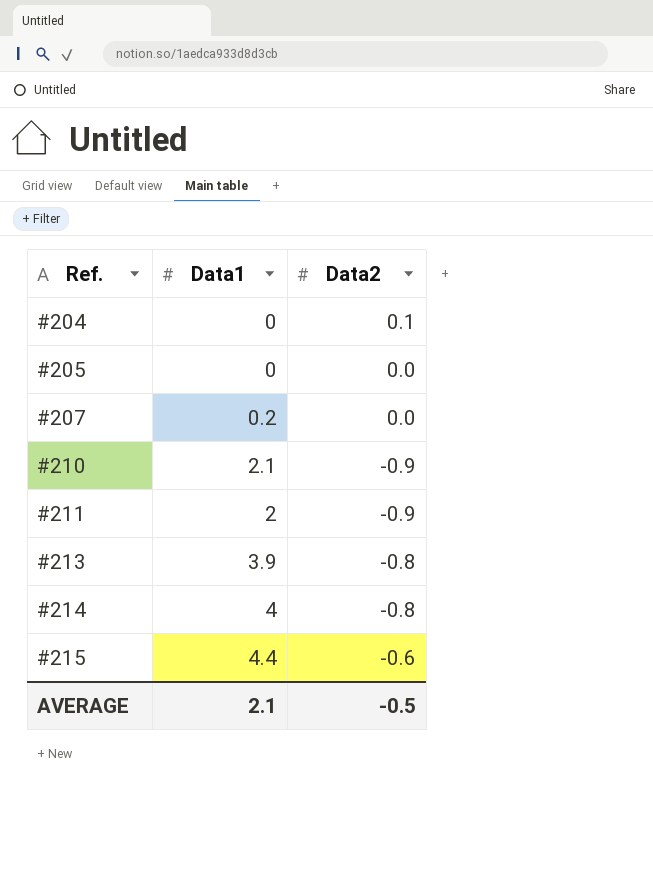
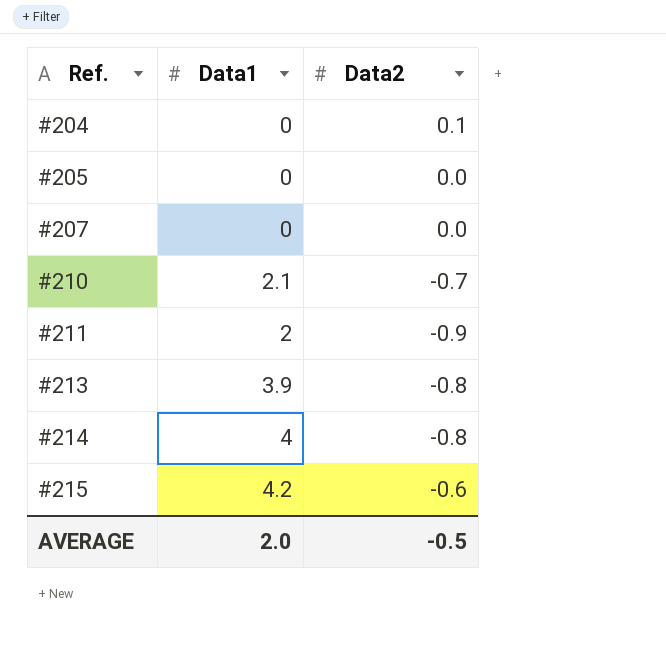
#207 | Data1: 0.2 -> 0
#210 | Data2: -0.9 -> -0.7
#215 | Data1: 4.4 -> 4.2
AVERAGE | Data1: 2.1 -> 2.0

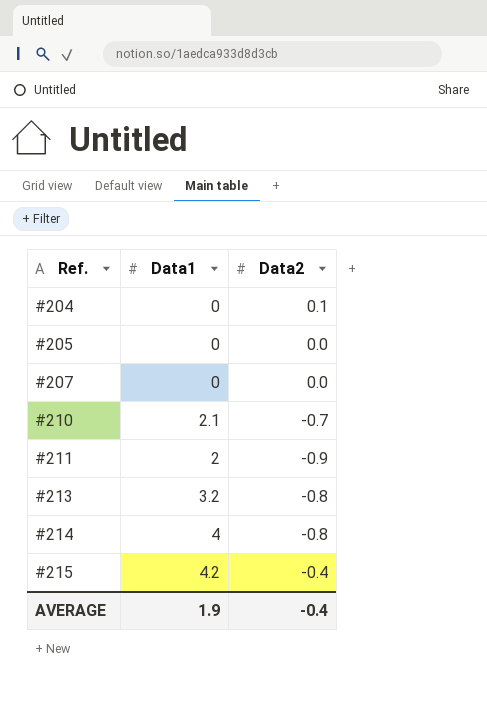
#213 | Data1: 3.9 -> 3.2
#215 | Data2: -0.6 -> -0.4
AVERAGE | Data1: 2.0 -> 1.9
AVERAGE | Data2: -0.5 -> -0.4

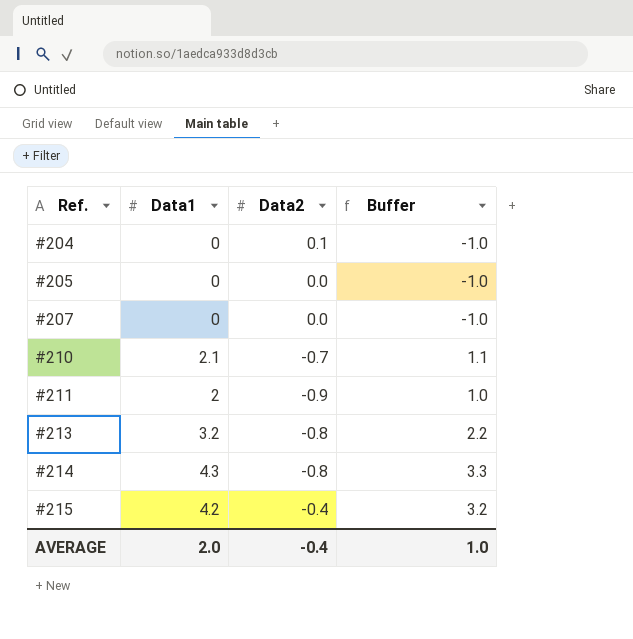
column Buffer | formula: none -> [Data1] - 1
#214 | Data1: 4 -> 4.3
AVERAGE | Data1: 1.9 -> 2.0

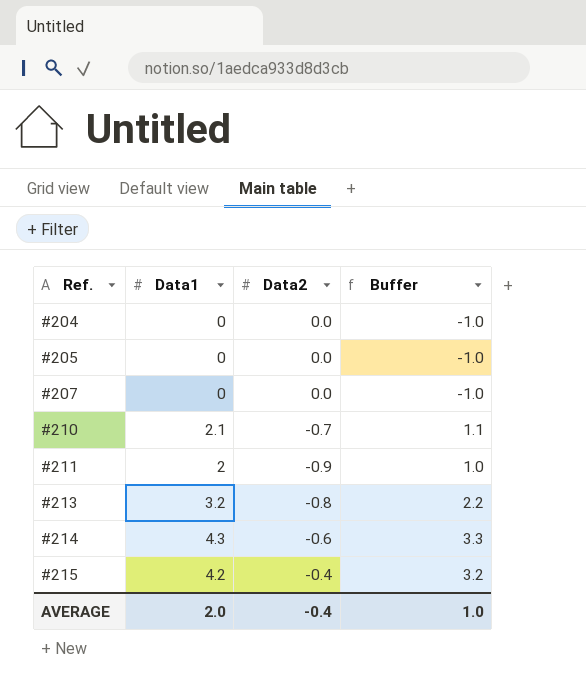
#204 | Data2: 0.1 -> 0.0
#214 | Data2: -0.8 -> -0.6

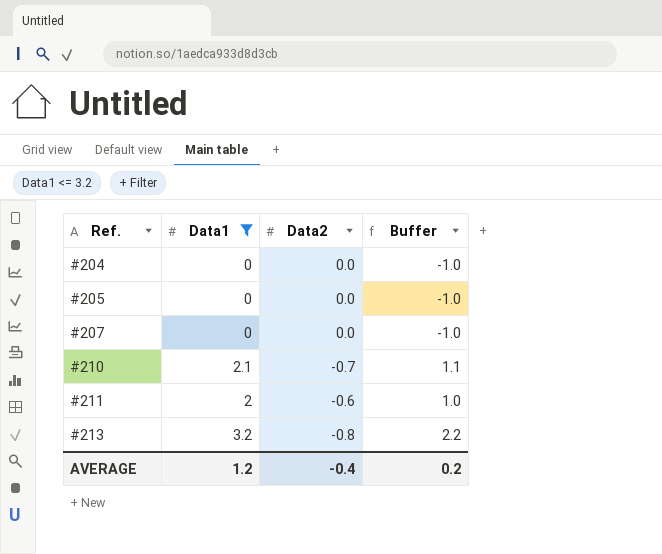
filter: none -> Data1 <= 3.2
#211 | Data2: -0.9 -> -0.6
AVERAGE | Data1: 2.0 -> 1.2
AVERAGE | Buffer: 1.0 -> 0.2

